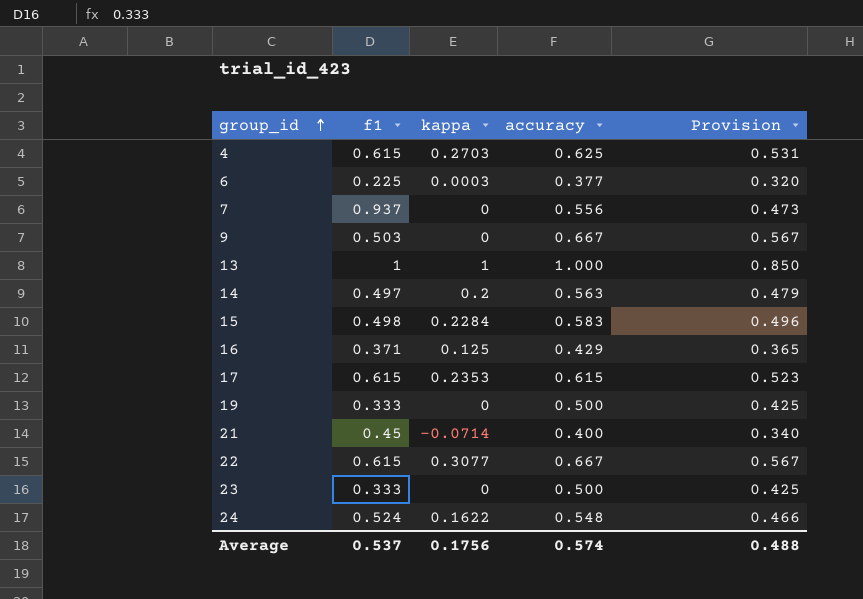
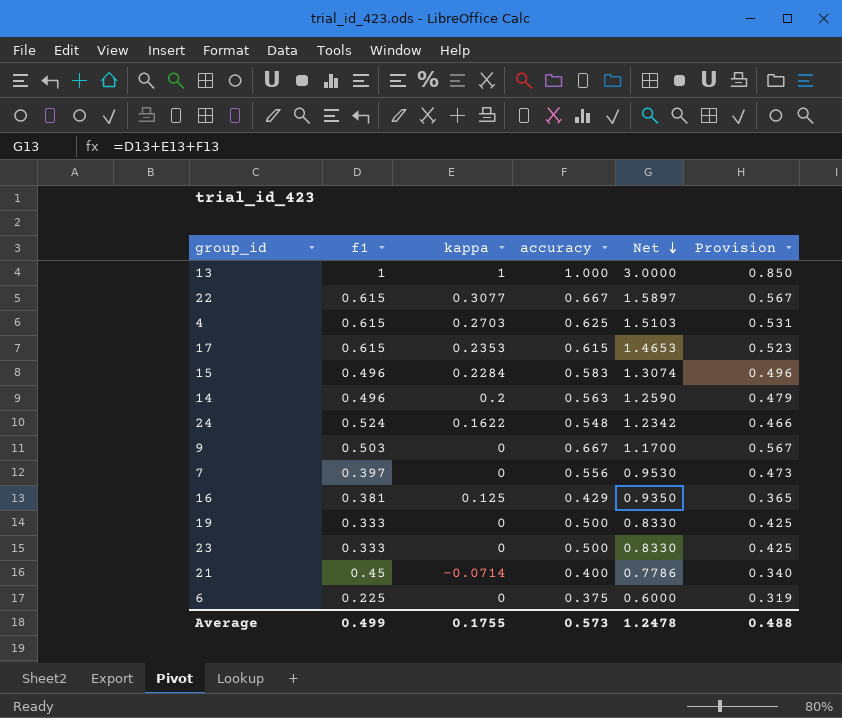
row order: group_id ascending -> Net descending
column Net | formula: none -> [f1] + [kappa] + [accuracy]
15 | f1: 0.498 -> 0.496
14 | f1: 0.497 -> 0.496
7 | f1: 0.937 -> 0.397
16 | f1: 0.371 -> 0.381
6 | kappa: 0.0003 -> 0
6 | accuracy: 0.377 -> 0.375
6 | Provision: 0.320 -> 0.319
Average | f1: 0.537 -> 0.499
Average | kappa: 0.1756 -> 0.1755
Average | accuracy: 0.574 -> 0.573

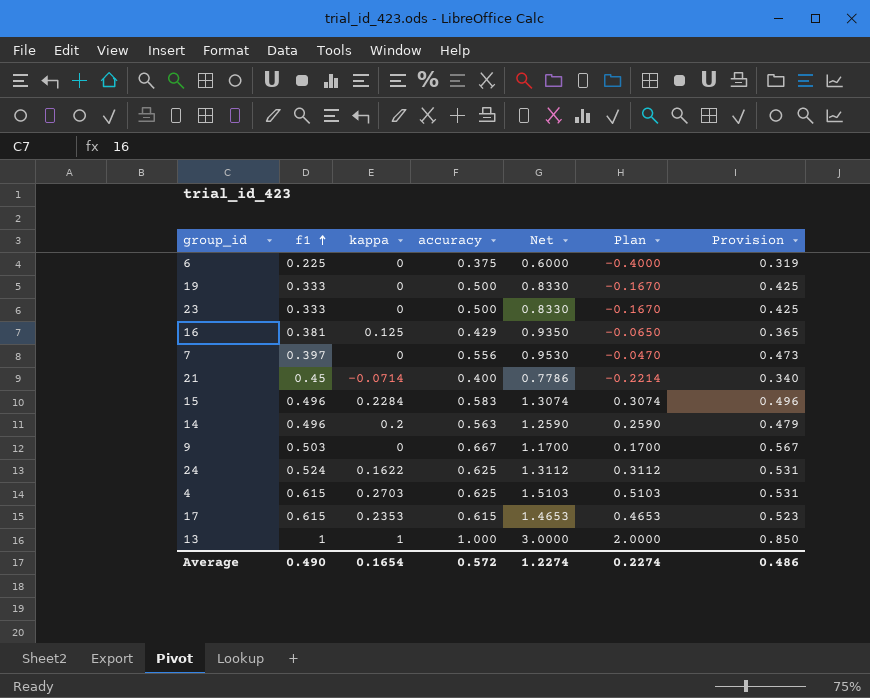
row order: Net descending -> f1 ascending
column Plan | formula: none -> [Net] - 1
row 22: 0.615 | 0.3077 | 0.667 | 1.5897 | 0.567 -> none
24 | accuracy: 0.548 -> 0.625
24 | Net: 1.2342 -> 1.3112
24 | Provision: 0.466 -> 0.531
Average | f1: 0.499 -> 0.490
Average | kappa: 0.1755 -> 0.1654
Average | accuracy: 0.573 -> 0.572
Average | Net: 1.2478 -> 1.2274
Average | Provision: 0.488 -> 0.486

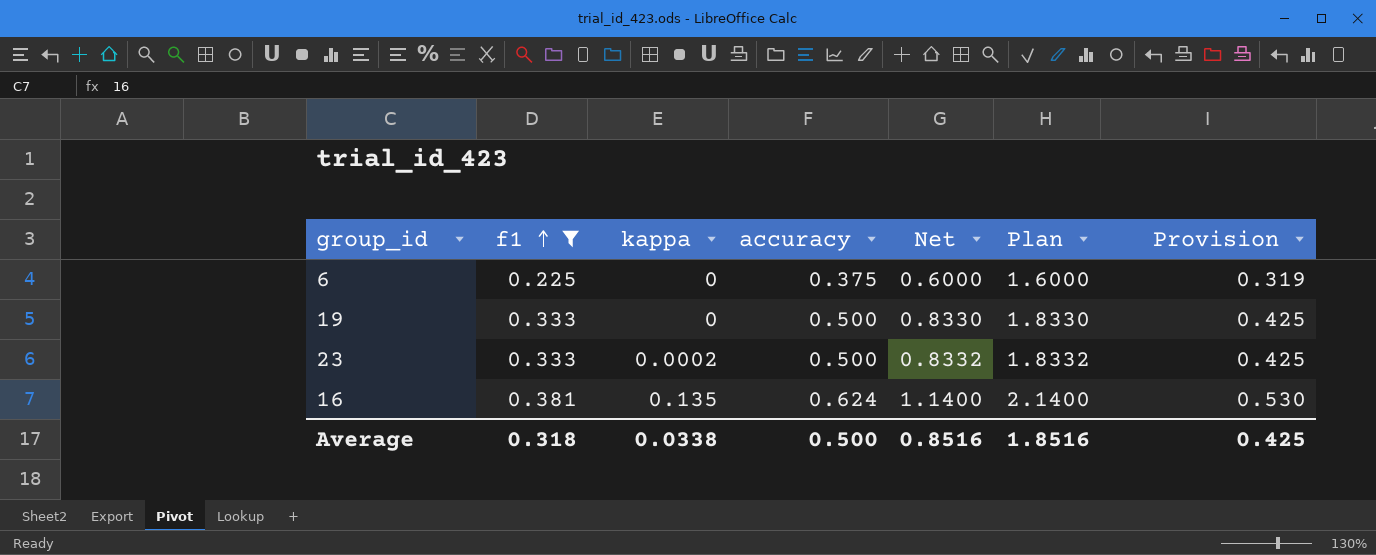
filter: none -> f1 <= 0.381
column Plan | formula: [Net] - 1 -> [Net] + 1
23 | kappa: 0 -> 0.0002
23 | Net: 0.8330 -> 0.8332
16 | kappa: 0.125 -> 0.135
16 | accuracy: 0.429 -> 0.624
16 | Net: 0.9350 -> 1.1400
16 | Provision: 0.365 -> 0.530
Average | f1: 0.490 -> 0.318
Average | kappa: 0.1654 -> 0.0338
Average | accuracy: 0.572 -> 0.500
Average | Net: 1.2274 -> 0.8516
Average | Plan: 0.2274 -> 1.8516
Average | Provision: 0.486 -> 0.425

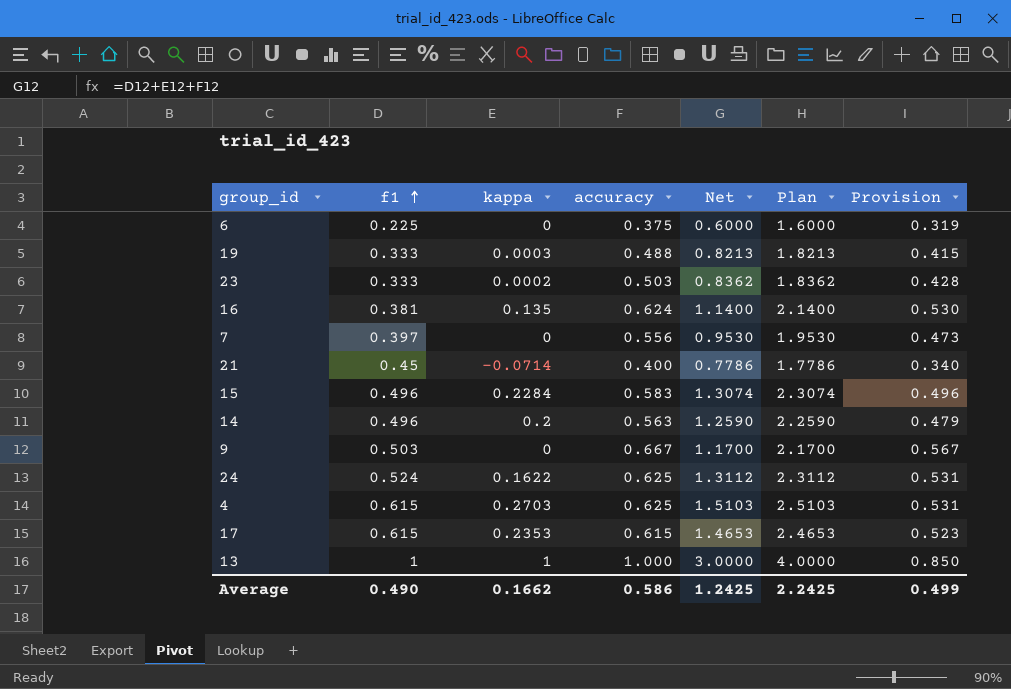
filter: f1 <= 0.381 -> none
19 | kappa: 0 -> 0.0003
19 | accuracy: 0.500 -> 0.488
19 | Net: 0.8330 -> 0.8213
19 | Plan: 1.8330 -> 1.8213
19 | Provision: 0.425 -> 0.415
23 | accuracy: 0.500 -> 0.503
23 | Net: 0.8332 -> 0.8362
23 | Plan: 1.8332 -> 1.8362
23 | Provision: 0.425 -> 0.428
Average | f1: 0.318 -> 0.490
Average | kappa: 0.0338 -> 0.1662
Average | accuracy: 0.500 -> 0.586
Average | Net: 0.8516 -> 1.2425
Average | Plan: 1.8516 -> 2.2425
Average | Provision: 0.425 -> 0.499

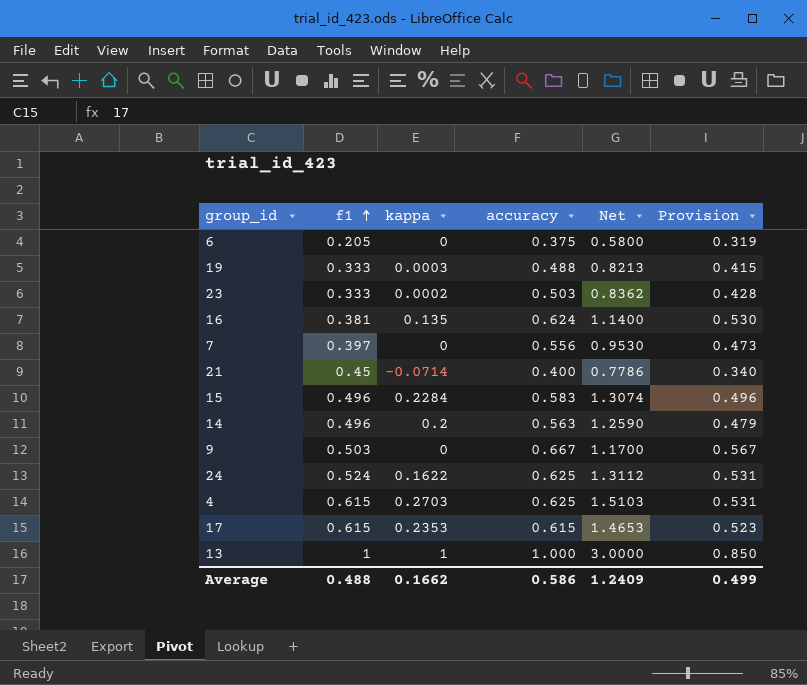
column Plan | formula: [Net] + 1 -> none
6 | f1: 0.225 -> 0.205
6 | Net: 0.6000 -> 0.5800
Average | f1: 0.490 -> 0.488
Average | Net: 1.2425 -> 1.2409

